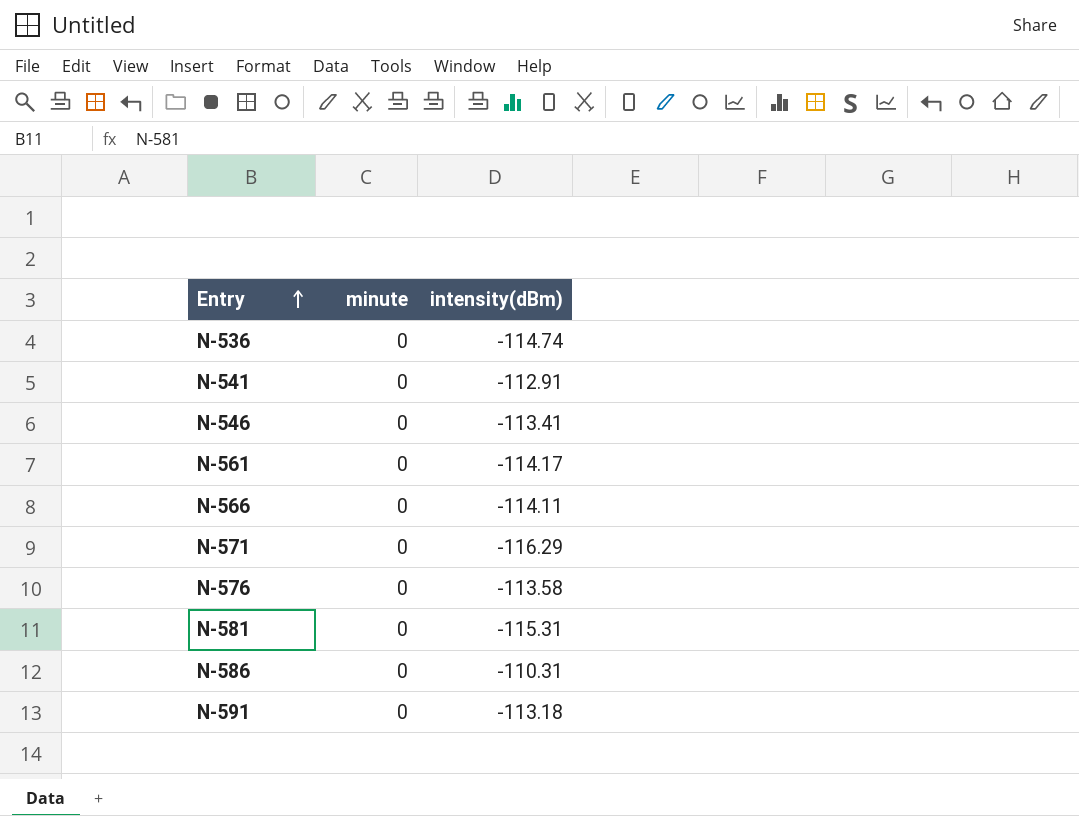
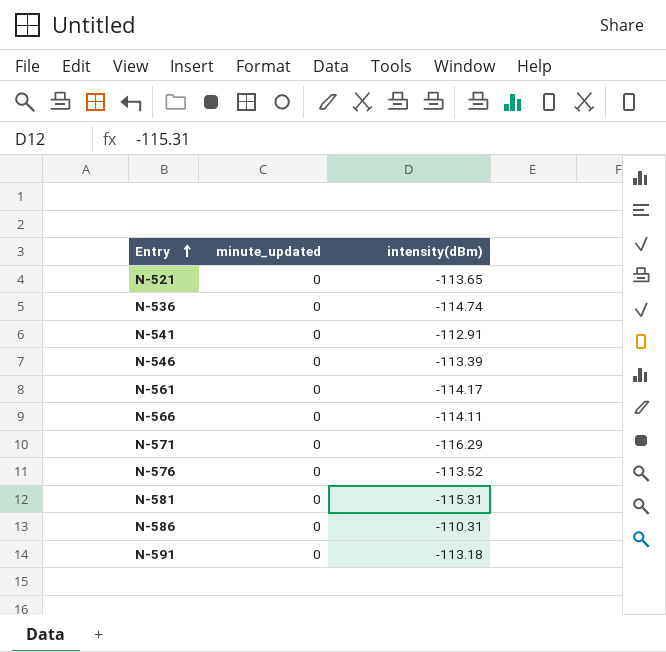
column name: minute -> minute_updated
row N-521: none -> 0 | -113.65
N-546 | intensity(dBm): -113.41 -> -113.39
N-576 | intensity(dBm): -113.58 -> -113.52

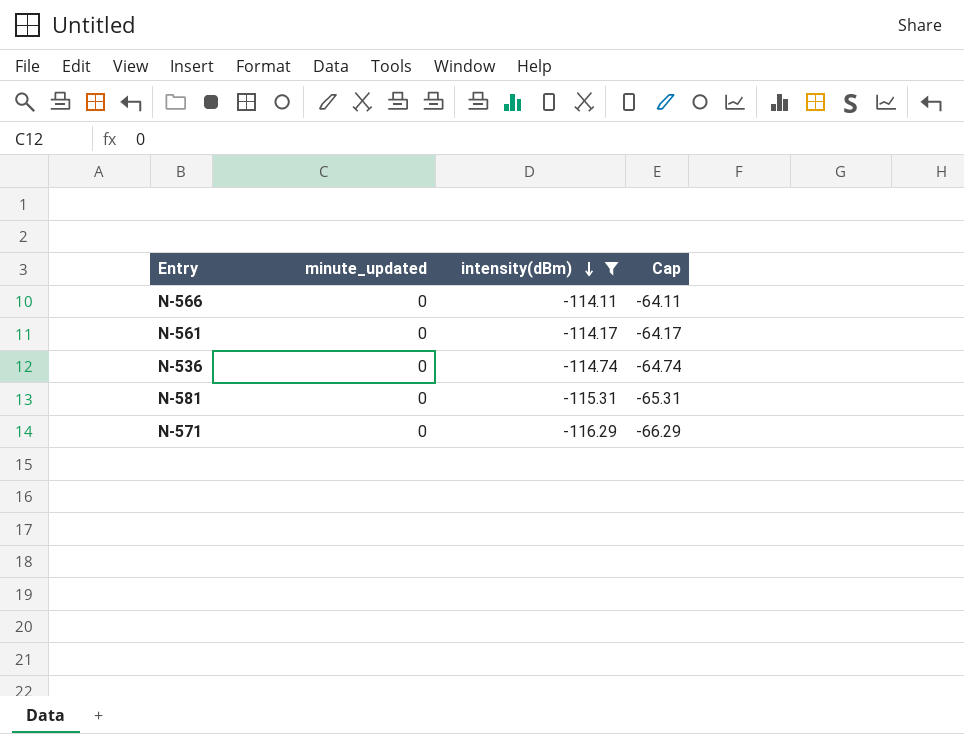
filter: none -> intensity(dBm) <= -114.11
row order: Entry ascending -> intensity(dBm) descending
column Cap | formula: none -> [intensity(dBm)] + 50

